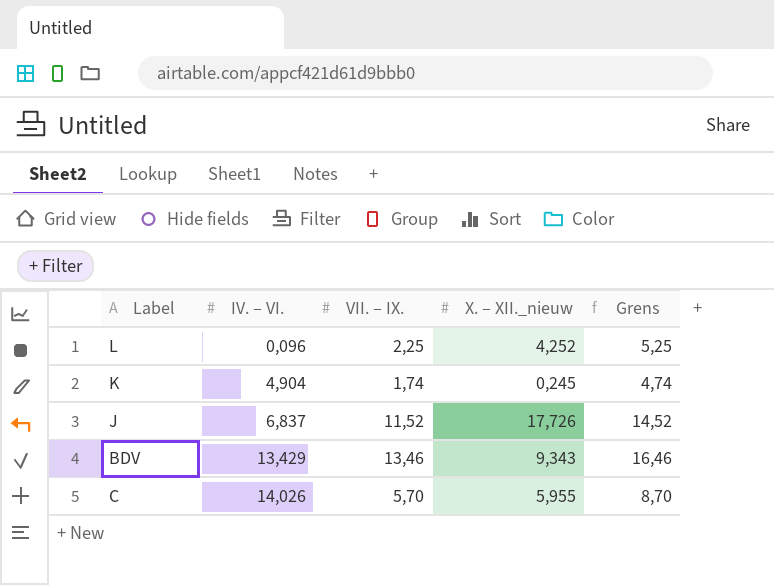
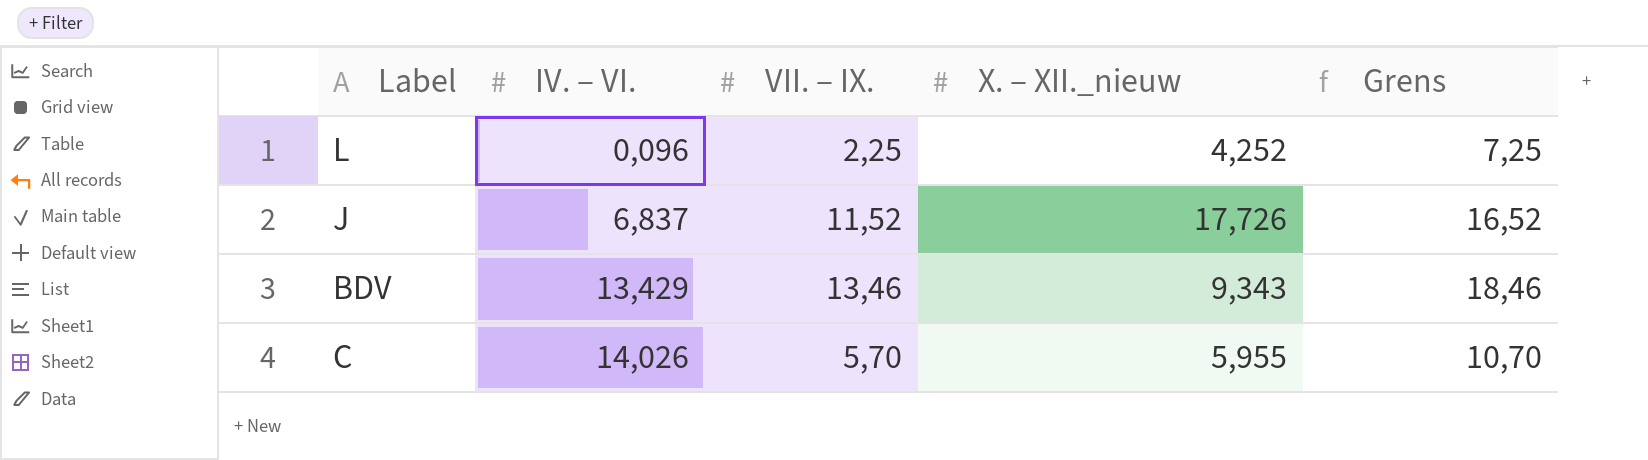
column Grens | formula: [VII. ‒ IX.] + 3 -> [VII. ‒ IX.] + 5
row K: 4,904 | 1,74 | 0,245 | 4,74 -> none

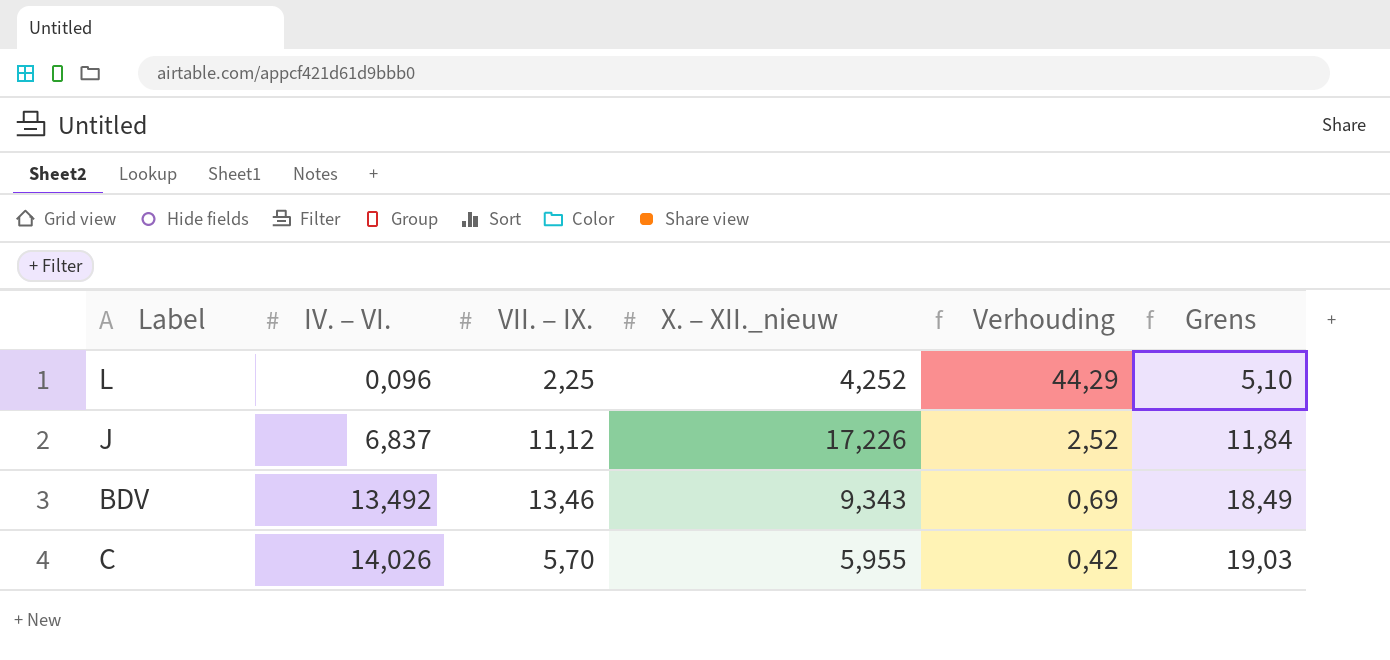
column Verhouding | formula: none -> [X. ‒ XII._nieuw] / [IV. ‒ VI.]
column Grens | formula: [VII. ‒ IX.] + 5 -> [IV. ‒ VI.] + 5
J | VII. ‒ IX.: 11,52 -> 11,12
J | X. ‒ XII._nieuw: 17,726 -> 17,226
BDV | IV. ‒ VI.: 13,429 -> 13,492

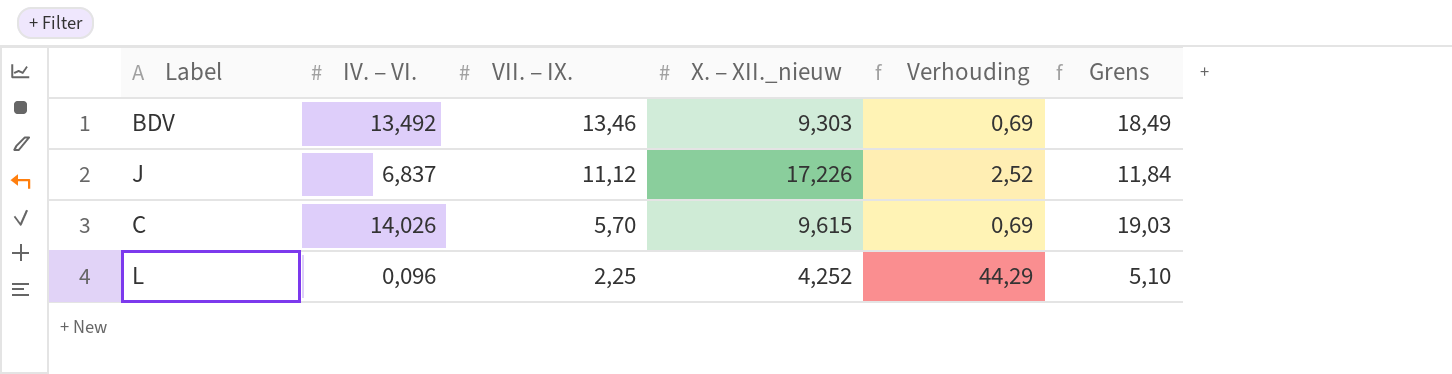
row order: IV. ‒ VI. ascending -> VII. ‒ IX. descending
BDV | X. ‒ XII._nieuw: 9,343 -> 9,303
C | X. ‒ XII._nieuw: 5,955 -> 9,615
C | Verhouding: 0,42 -> 0,69

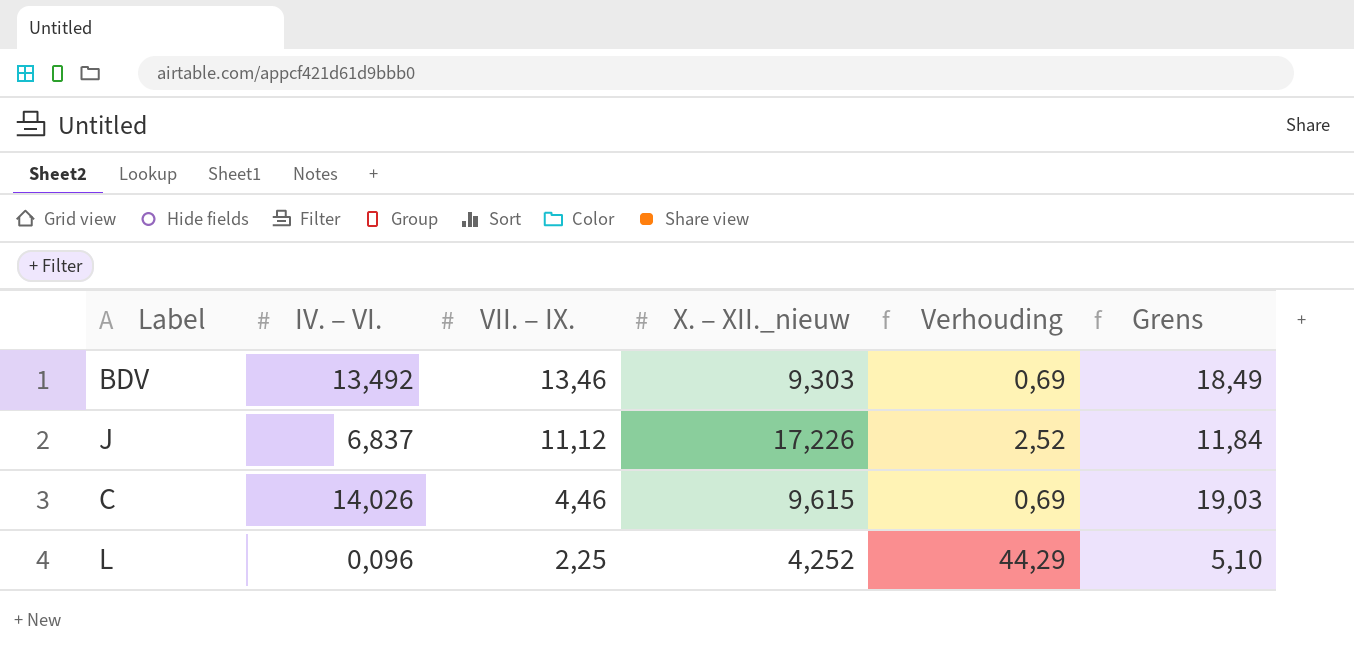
C | VII. ‒ IX.: 5,70 -> 4,46

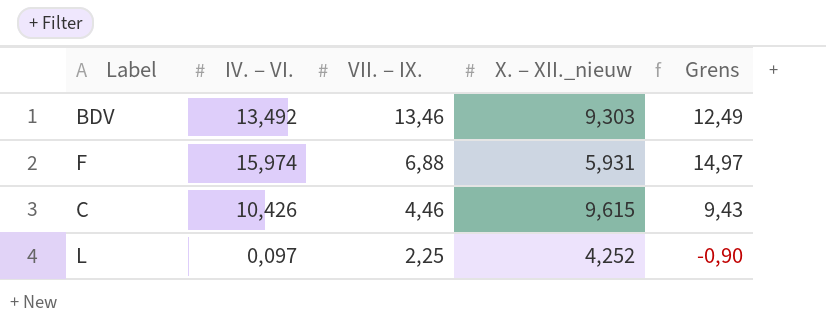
column Verhouding | formula: [X. ‒ XII._nieuw] / [IV. ‒ VI.] -> none
column Grens | formula: [IV. ‒ VI.] + 5 -> [IV. ‒ VI.] - 1
row J: 6,837 | 11,12 | 17,226 | 2,52 | 11,84 -> none
row F: none -> 15,974 | 6,88 | 5,931 | 14,97
C | IV. ‒ VI.: 14,026 -> 10,426
L | IV. ‒ VI.: 0,096 -> 0,097

